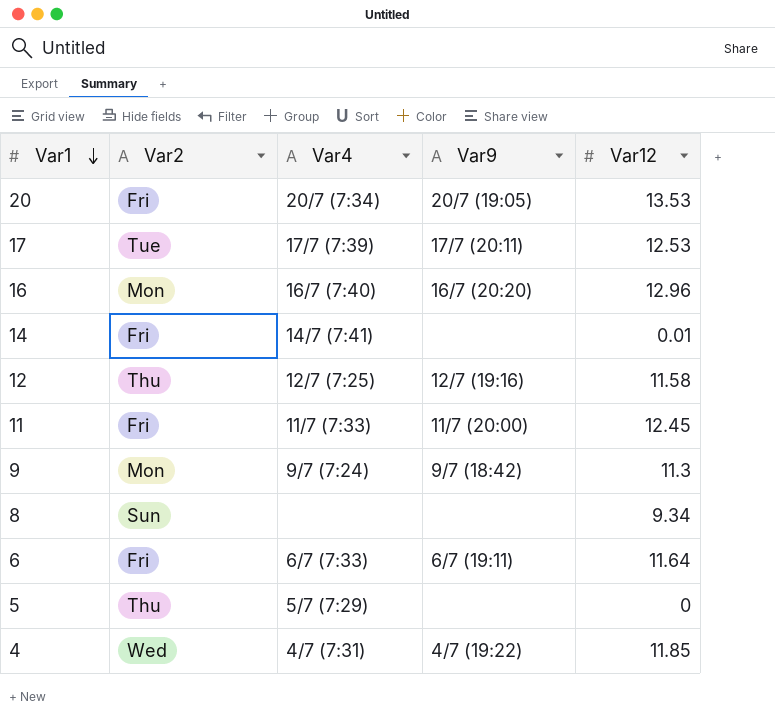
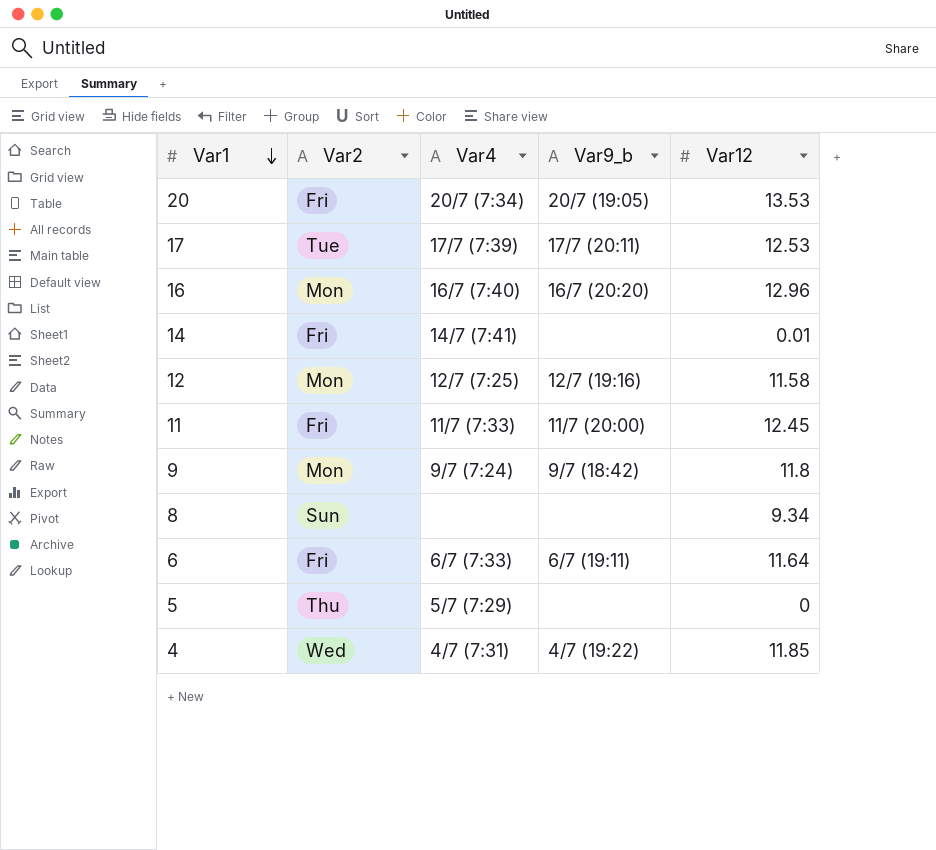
column name: Var9 -> Var9_b
12 | Var2: Thu -> Mon
9 | Var12: 11.3 -> 11.8

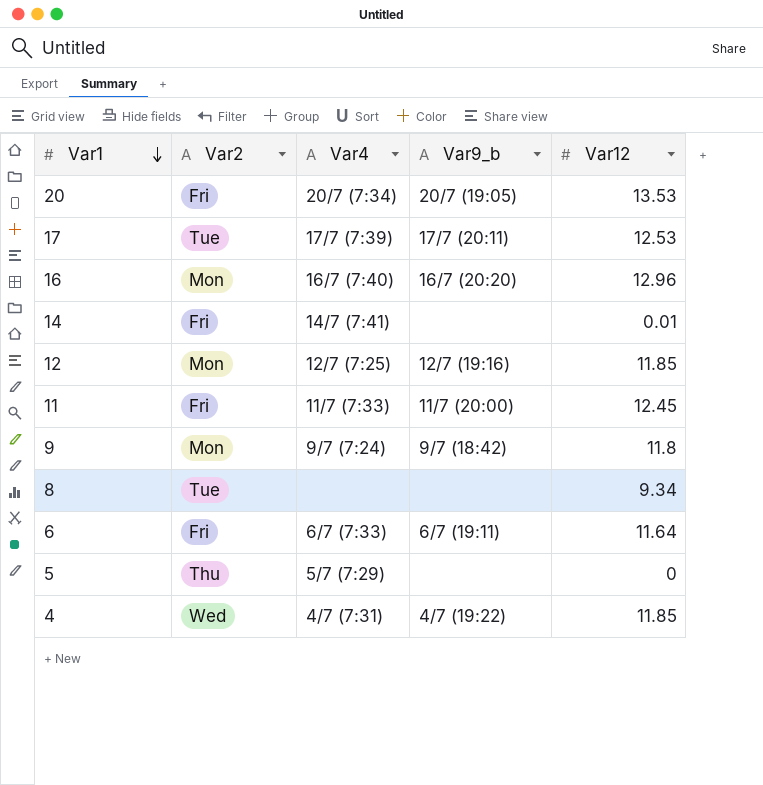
12 | Var12: 11.58 -> 11.85
8 | Var2: Sun -> Tue

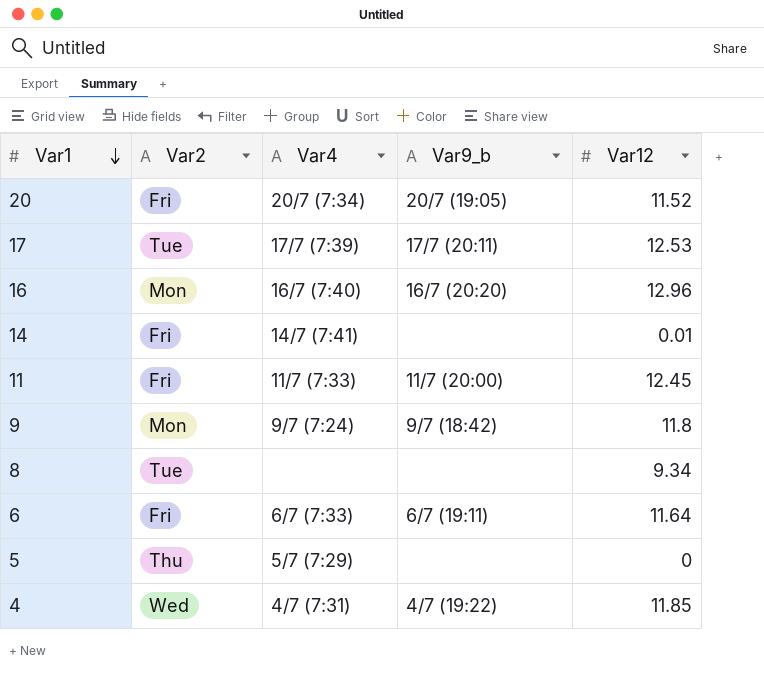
row 12: Mon | 12/7 (7:25) | 12/7 (19:16) | 11.85 -> none
20 | Var12: 13.53 -> 11.52

